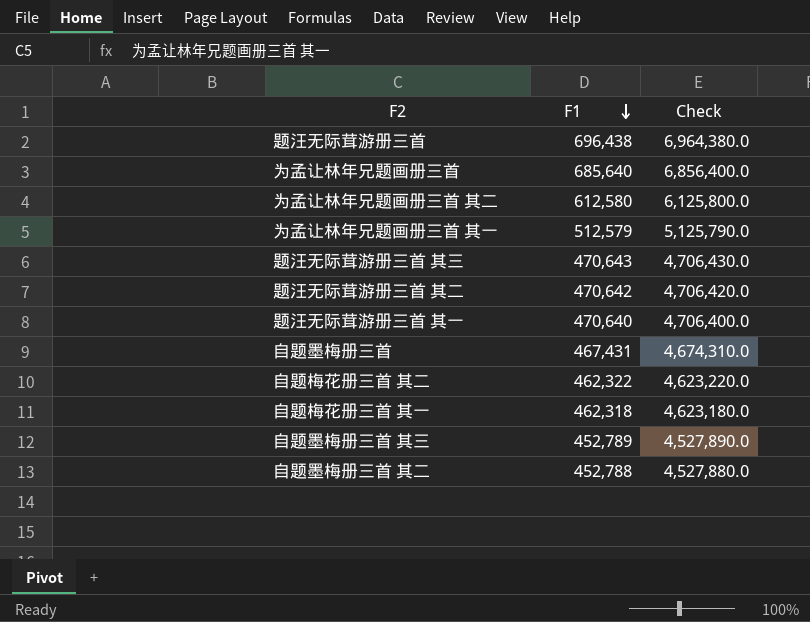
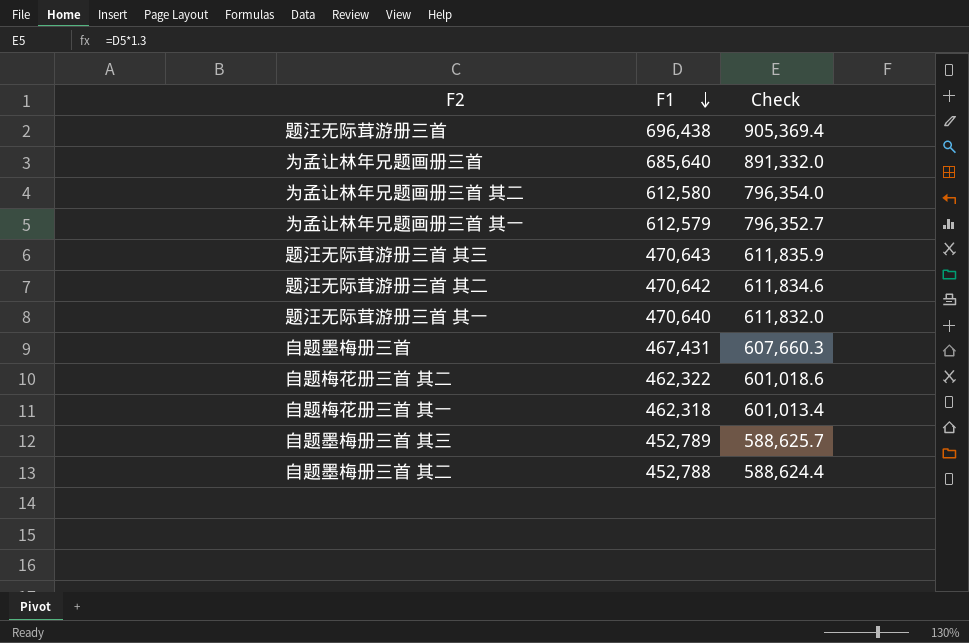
column Check | formula: [F1] * 10 -> [F1] * 1.3
为孟让林年兄题画册三首 其一 | F1: 512,579 -> 612,579

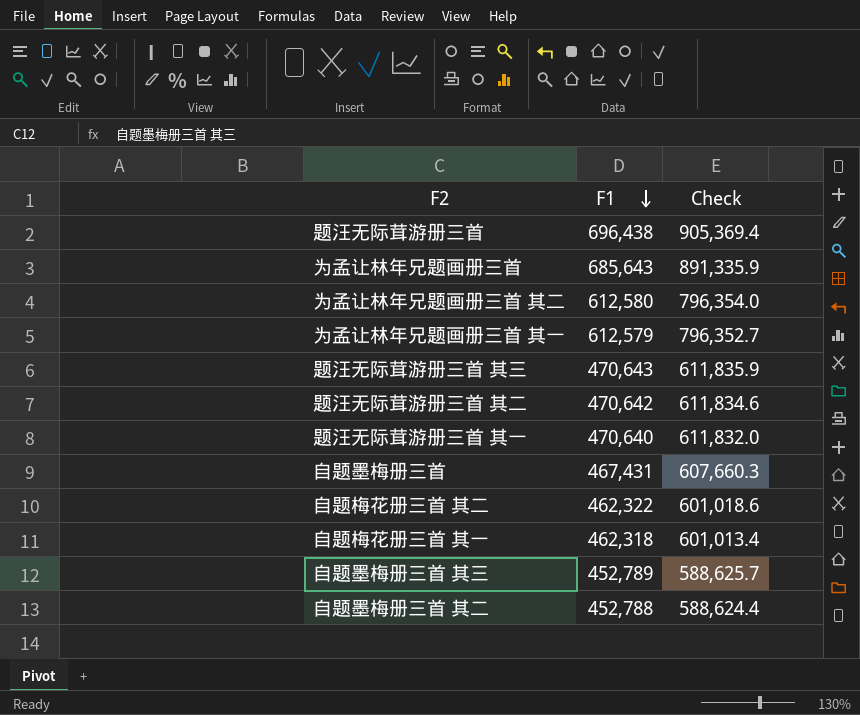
为孟让林年兄题画册三首 | F1: 685,640 -> 685,643
为孟让林年兄题画册三首 | Check: 891,332.0 -> 891,335.9

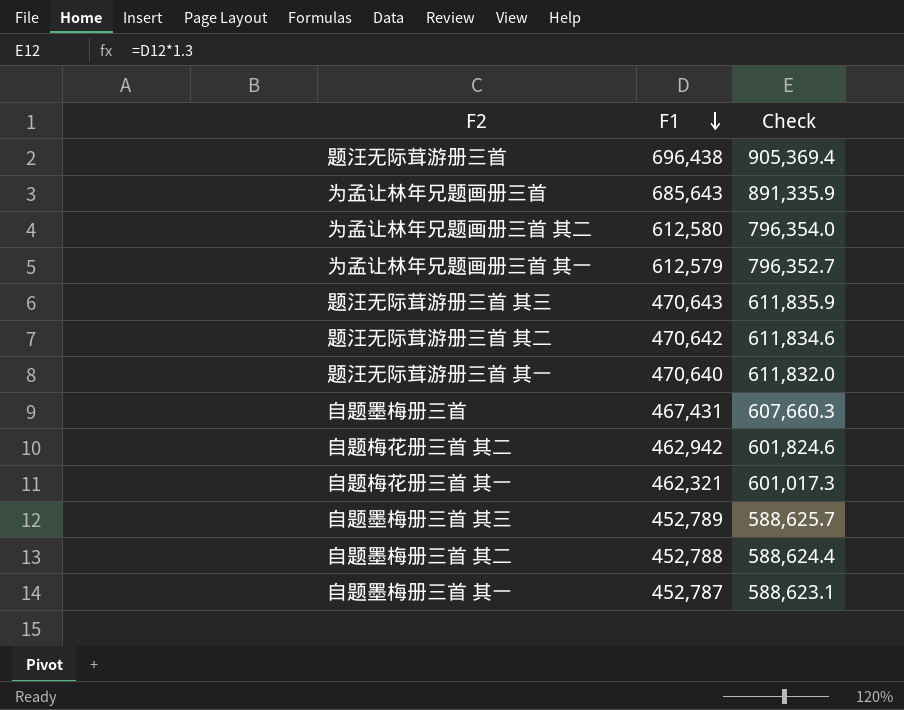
自题梅花册三首 其二 | F1: 462,322 -> 462,942
自题梅花册三首 其二 | Check: 601,018.6 -> 601,824.6
自题梅花册三首 其一 | F1: 462,318 -> 462,321
自题梅花册三首 其一 | Check: 601,013.4 -> 601,017.3
row 自题墨梅册三首 其一: none -> 452,787 | 588,623.1

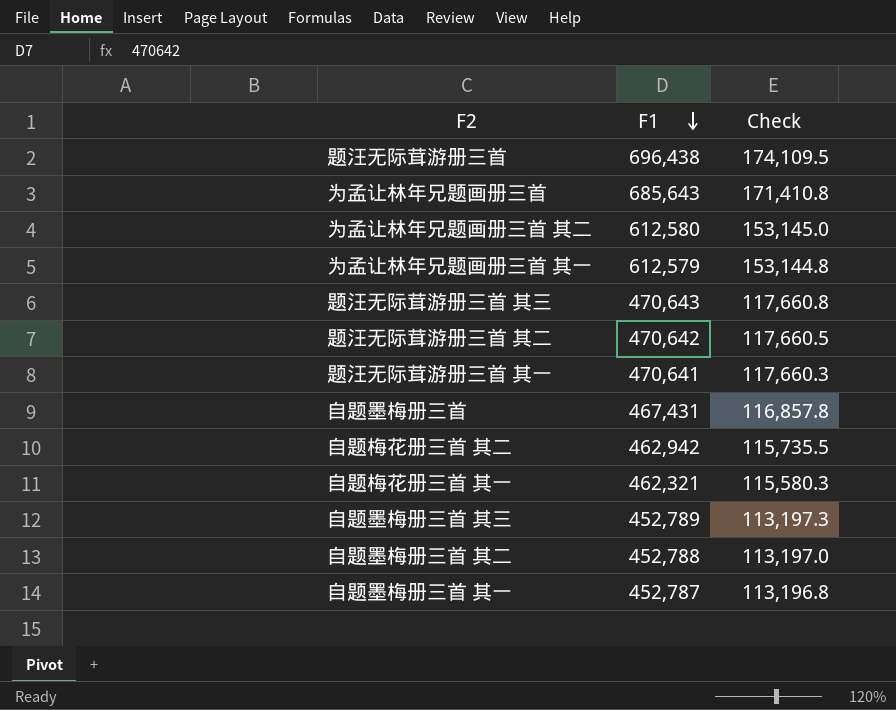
column Check | formula: [F1] * 1.3 -> [F1] * 0.25
题汪无际茸游册三首 其一 | F1: 470,640 -> 470,641

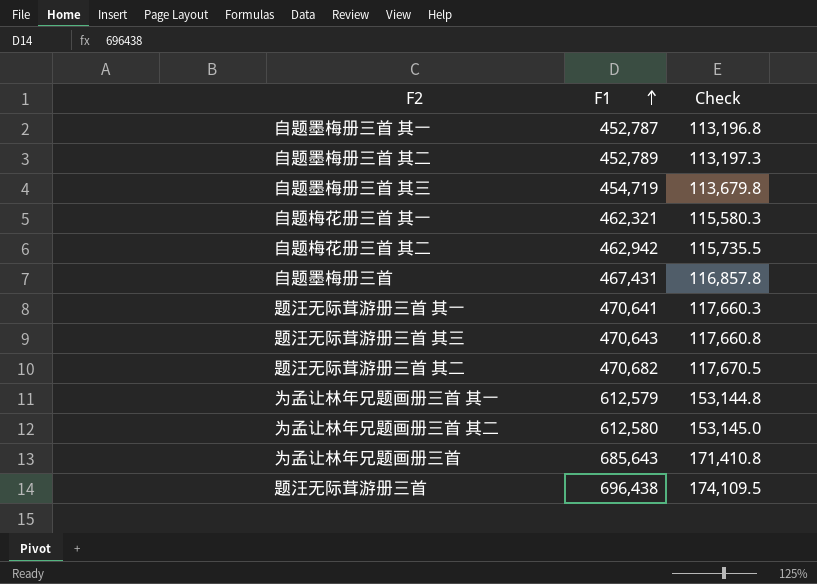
row order: F1 descending -> F1 ascending
自题墨梅册三首 其二 | F1: 452,788 -> 452,789
自题墨梅册三首 其二 | Check: 113,197.0 -> 113,197.3
自题墨梅册三首 其三 | F1: 452,789 -> 454,719
自题墨梅册三首 其三 | Check: 113,197.3 -> 113,679.8
题汪无际茸游册三首 其二 | F1: 470,642 -> 470,682
题汪无际茸游册三首 其二 | Check: 117,660.5 -> 117,670.5

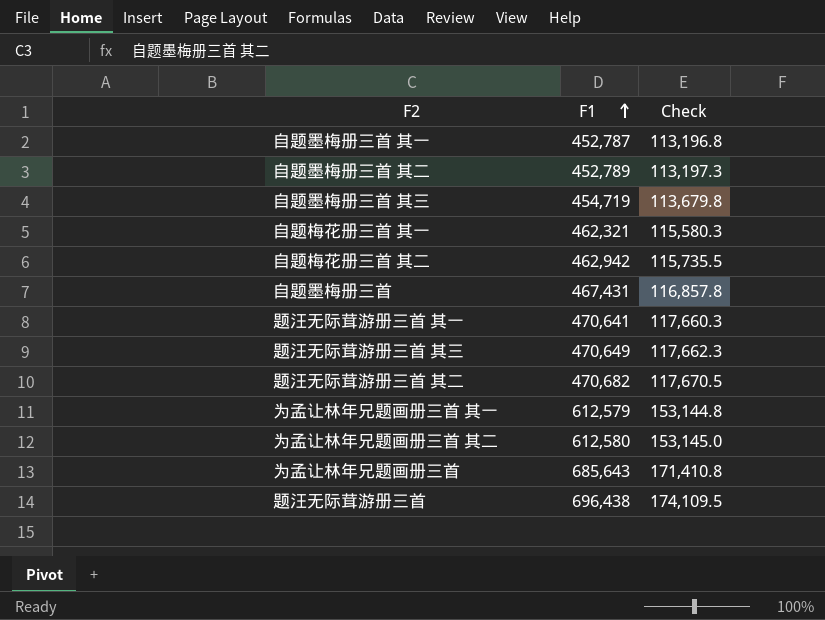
题汪无际茸游册三首 其三 | F1: 470,643 -> 470,649
题汪无际茸游册三首 其三 | Check: 117,660.8 -> 117,662.3

